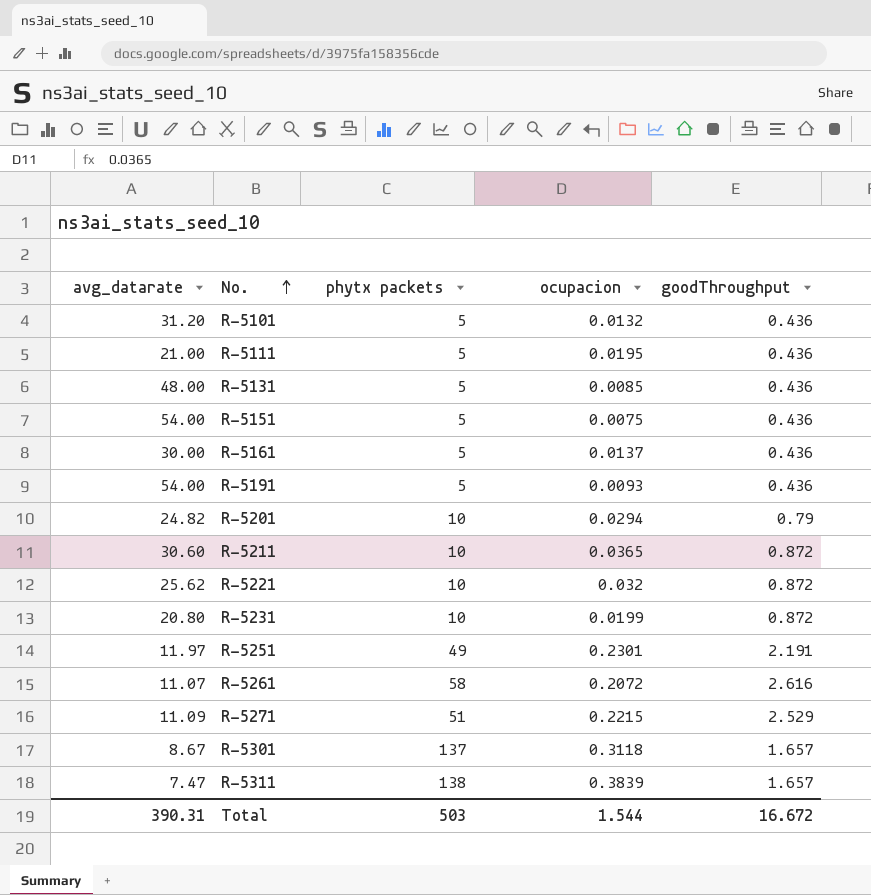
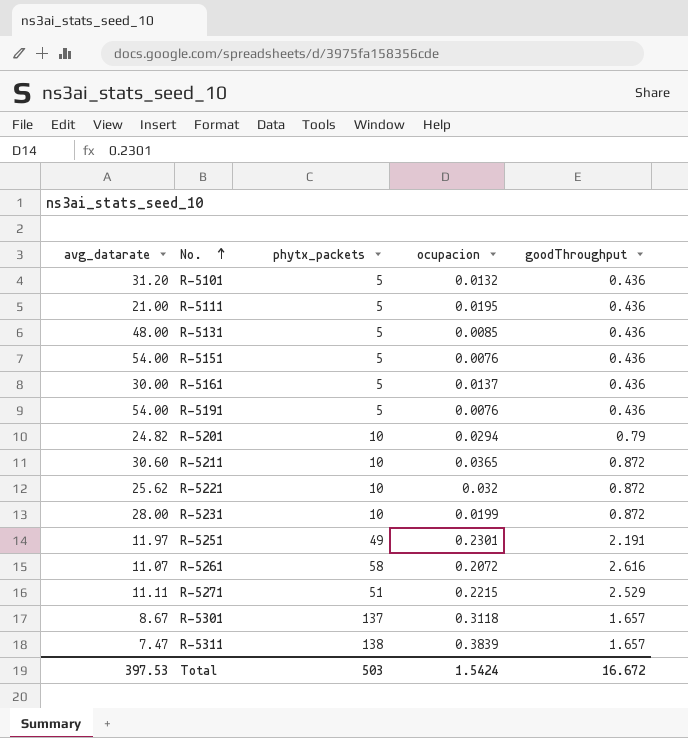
column name: phytx packets -> phytx_packets
R-5151 | ocupacion: 0.0075 -> 0.0076
R-5191 | ocupacion: 0.0093 -> 0.0076
R-5231 | avg_datarate: 20.80 -> 28.00
R-5271 | avg_datarate: 11.09 -> 11.11
Total | avg_datarate: 390.31 -> 397.53
Total | ocupacion: 1.544 -> 1.5424

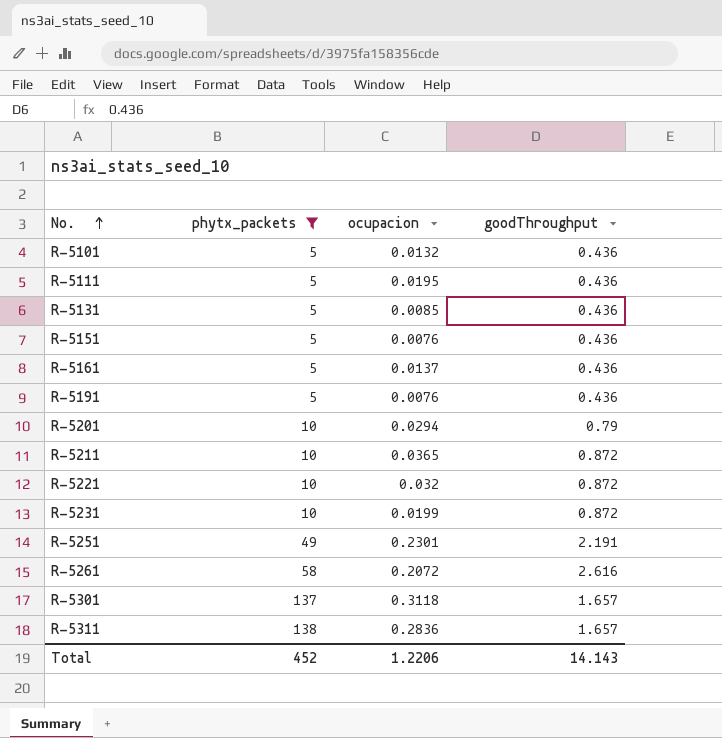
filter: none -> phytx_packets != 51
column avg_datarate | position: 1 -> none
R-5311 | ocupacion: 0.3839 -> 0.2836
Total | phytx_packets: 503 -> 452
Total | ocupacion: 1.5424 -> 1.2206
Total | goodThroughput: 16.672 -> 14.143

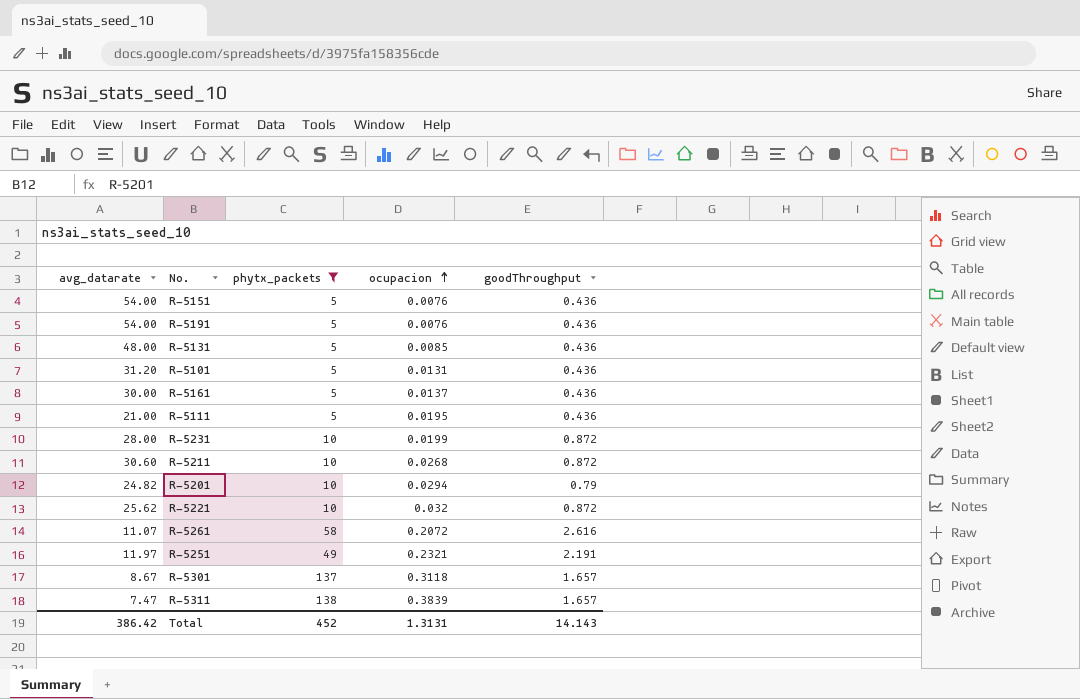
row order: No. ascending -> ocupacion ascending
column avg_datarate | position: none -> 1
R-5101 | ocupacion: 0.0132 -> 0.0131
R-5211 | ocupacion: 0.0365 -> 0.0268
R-5251 | ocupacion: 0.2301 -> 0.2321
R-5311 | ocupacion: 0.2836 -> 0.3839
Total | ocupacion: 1.2206 -> 1.3131

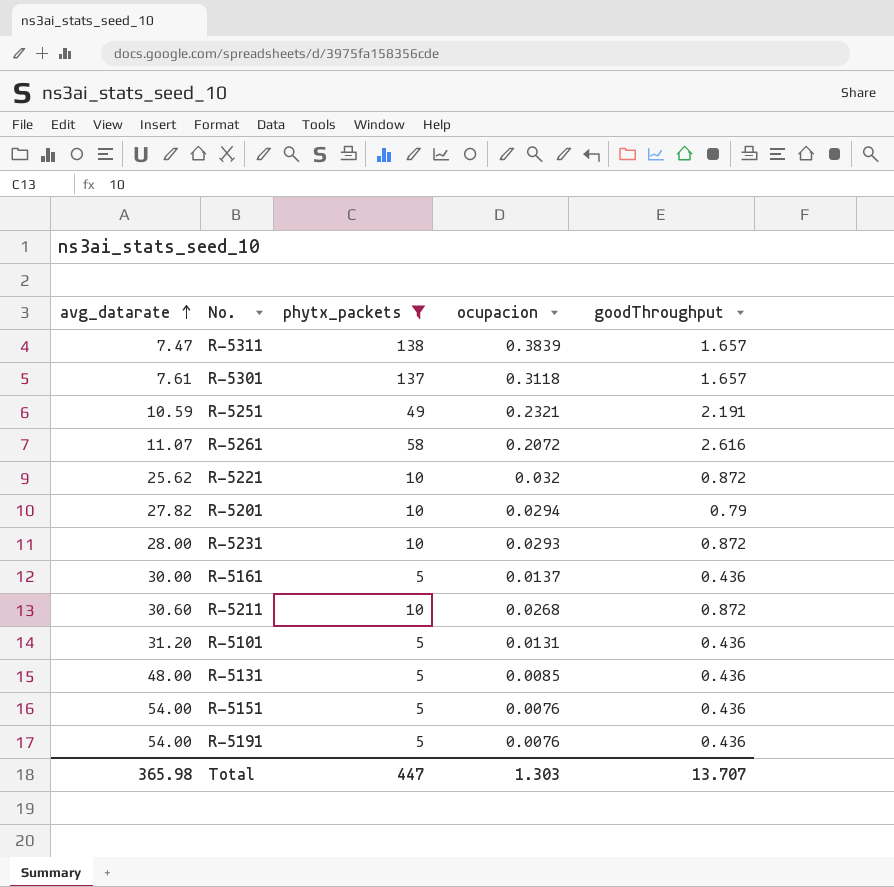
row order: ocupacion ascending -> avg_datarate ascending
row R-5111: 21.00 | 5 | 0.0195 | 0.436 -> none
R-5301 | avg_datarate: 8.67 -> 7.61
R-5251 | avg_datarate: 11.97 -> 10.59
R-5201 | avg_datarate: 24.82 -> 27.82
R-5231 | ocupacion: 0.0199 -> 0.0293
Total | avg_datarate: 386.42 -> 365.98
Total | phytx_packets: 452 -> 447
Total | ocupacion: 1.3131 -> 1.303
Total | goodThroughput: 14.143 -> 13.707

